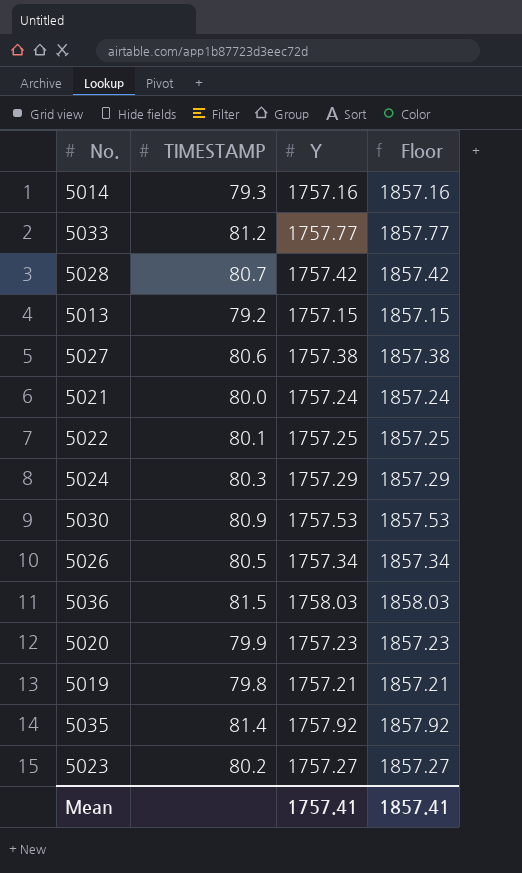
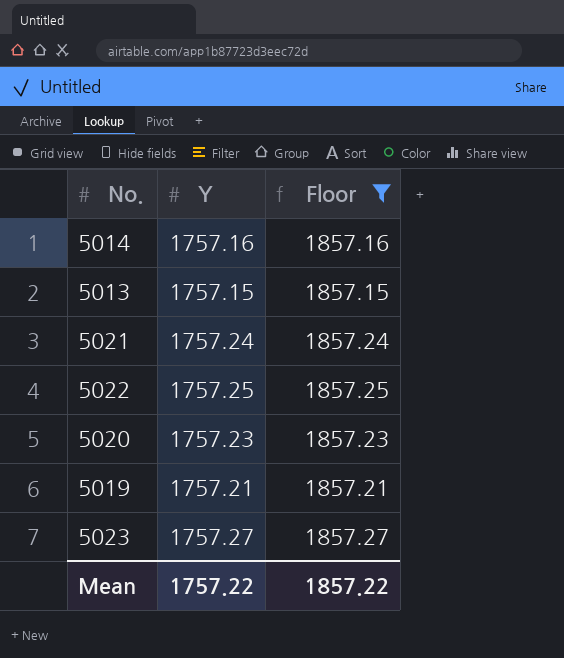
filter: none -> Floor <= 1857.27
column TIMESTAMP | position: 2 -> none
Mean | Y: 1757.41 -> 1757.22
Mean | Floor: 1857.41 -> 1857.22

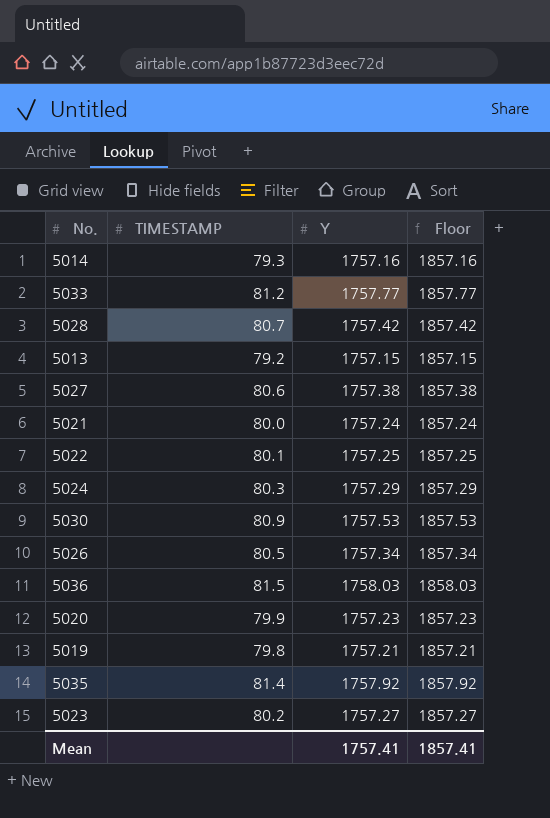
filter: Floor <= 1857.27 -> none
column TIMESTAMP | position: none -> 2
Mean | Y: 1757.22 -> 1757.41
Mean | Floor: 1857.22 -> 1857.41

